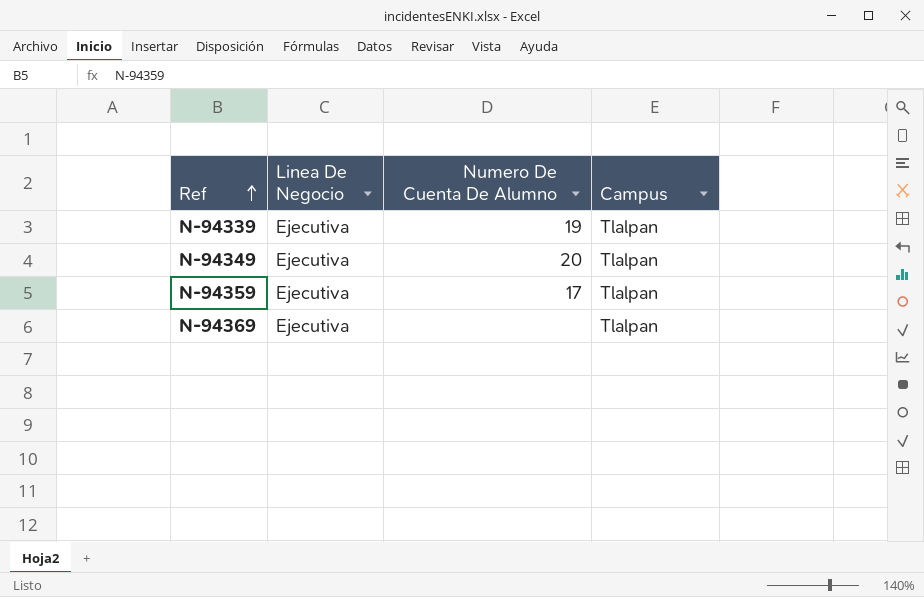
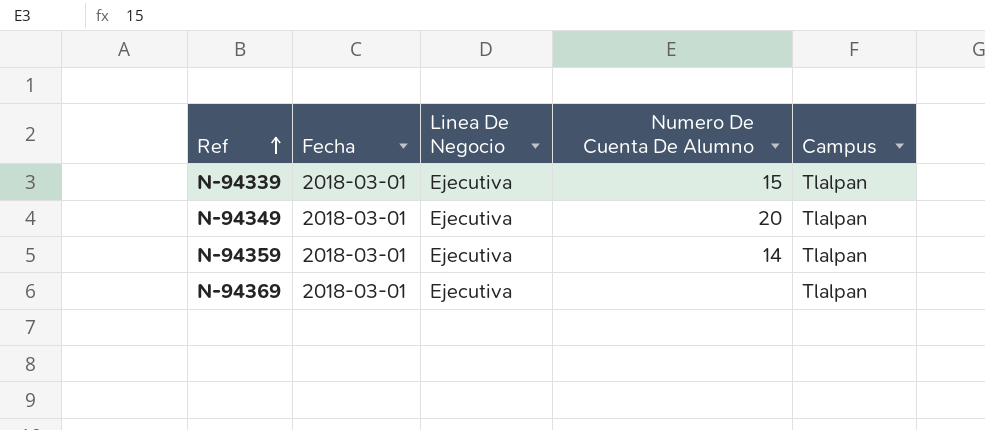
column Fecha | position: none -> 2
N-94339 | Numero De Cuenta De Alumno: 19 -> 15
N-94359 | Numero De Cuenta De Alumno: 17 -> 14

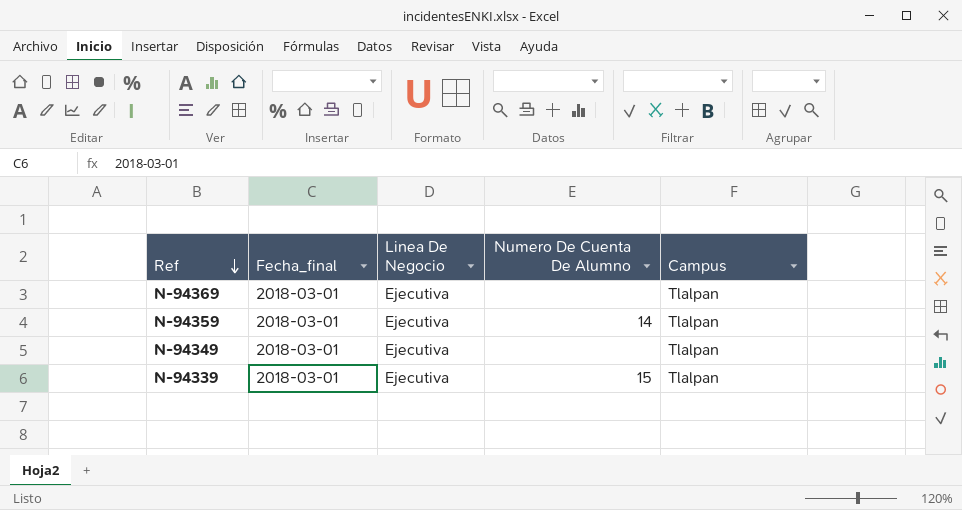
row order: Ref ascending -> Ref descending
column name: Fecha -> Fecha_final
N-94349 | Numero De Cuenta De Alumno: 20 -> none

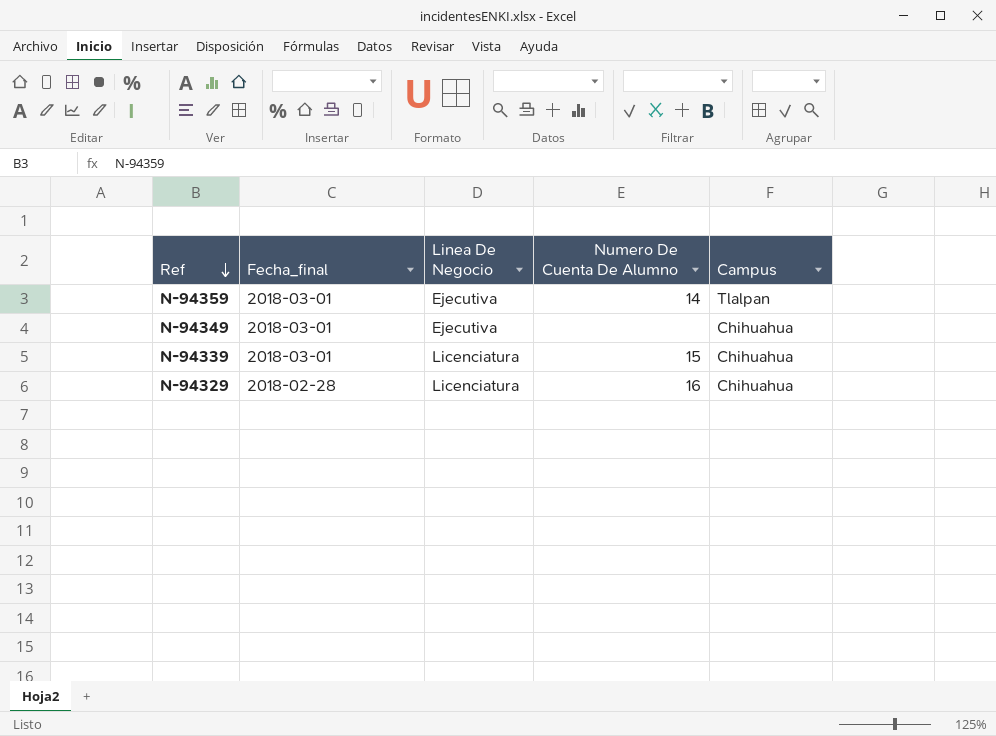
row N-94369: 2018-03-01 | Ejecutiva | none | Tlalpan -> none
N-94349 | Campus: Tlalpan -> Chihuahua
N-94339 | Linea De Negocio: Ejecutiva -> Licenciatura
N-94339 | Campus: Tlalpan -> Chihuahua
row N-94329: none -> 2018-02-28 | Licenciatura | 16 | Chihuahua

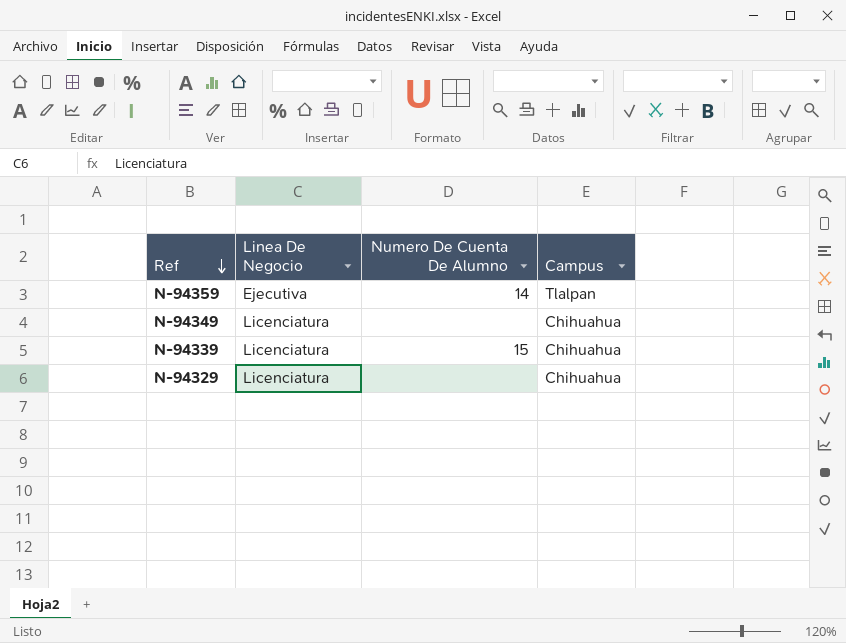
column Fecha_final | position: 2 -> none
N-94349 | Linea De Negocio: Ejecutiva -> Licenciatura
N-94329 | Numero De Cuenta De Alumno: 16 -> none

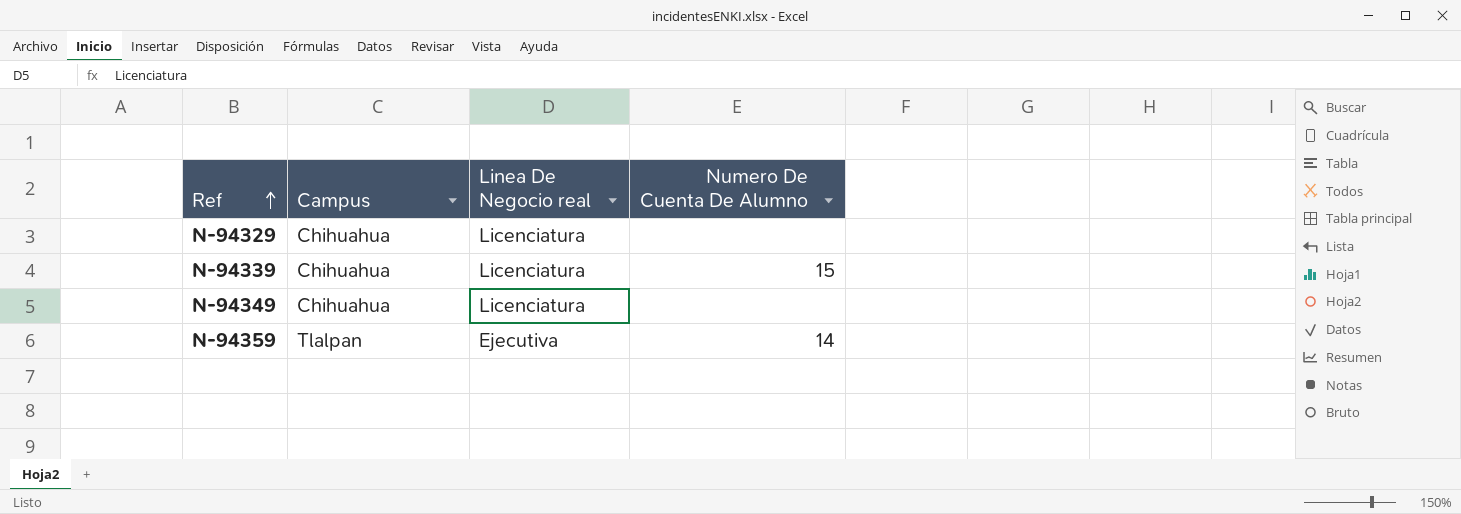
row order: Ref descending -> Ref ascending
column Campus | position: 4 -> 2
column name: Linea De Negocio -> Linea De Negocio real

